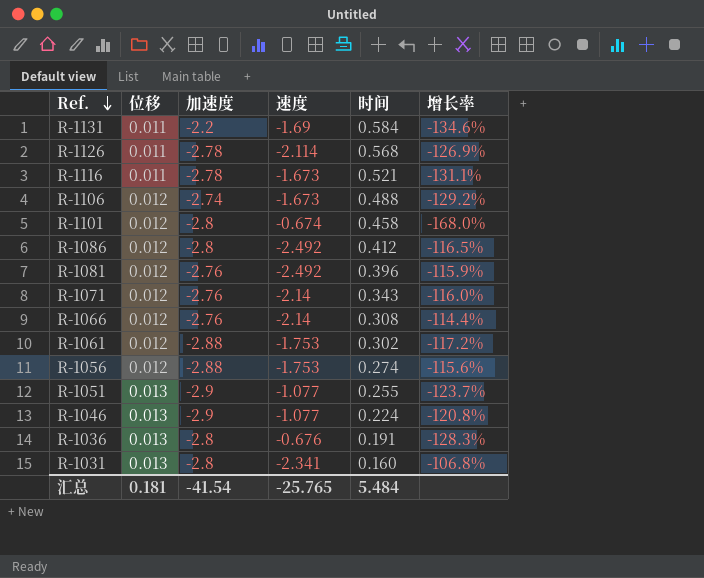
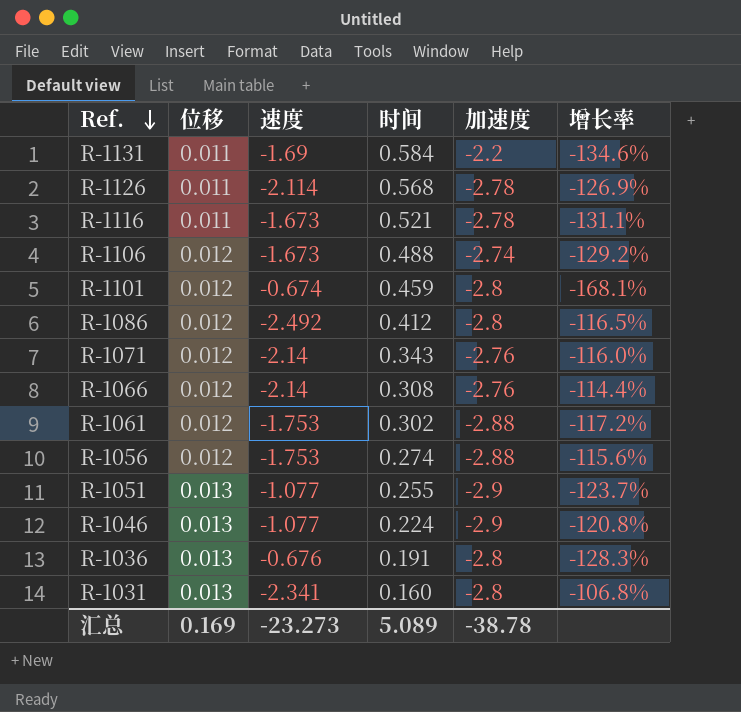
column 加速度 | position: 3 -> 5
row R-1081: 0.012 | -2.76 | -2.492 | 0.396 | -115.9% -> none
R-1101 | 时间: 0.458 -> 0.459
R-1101 | 增长率: -168.0% -> -168.1%
汇总 | 位移: 0.181 -> 0.169
汇总 | 速度: -25.765 -> -23.273
汇总 | 时间: 5.484 -> 5.089
汇总 | 加速度: -41.54 -> -38.78

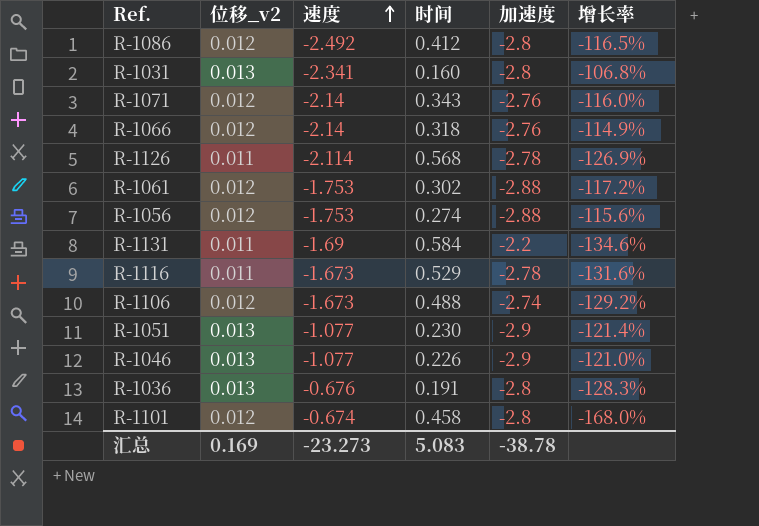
row order: Ref. descending -> 速度 ascending
column name: 位移 -> 位移_v2
R-1066 | 时间: 0.308 -> 0.318
R-1066 | 增长率: -114.4% -> -114.9%
R-1116 | 时间: 0.521 -> 0.529
R-1116 | 增长率: -131.1% -> -131.6%
R-1051 | 时间: 0.255 -> 0.230
R-1051 | 增长率: -123.7% -> -121.4%
R-1046 | 时间: 0.224 -> 0.226
R-1046 | 增长率: -120.8% -> -121.0%
R-1101 | 时间: 0.459 -> 0.458
R-1101 | 增长率: -168.1% -> -168.0%
汇总 | 时间: 5.089 -> 5.083

